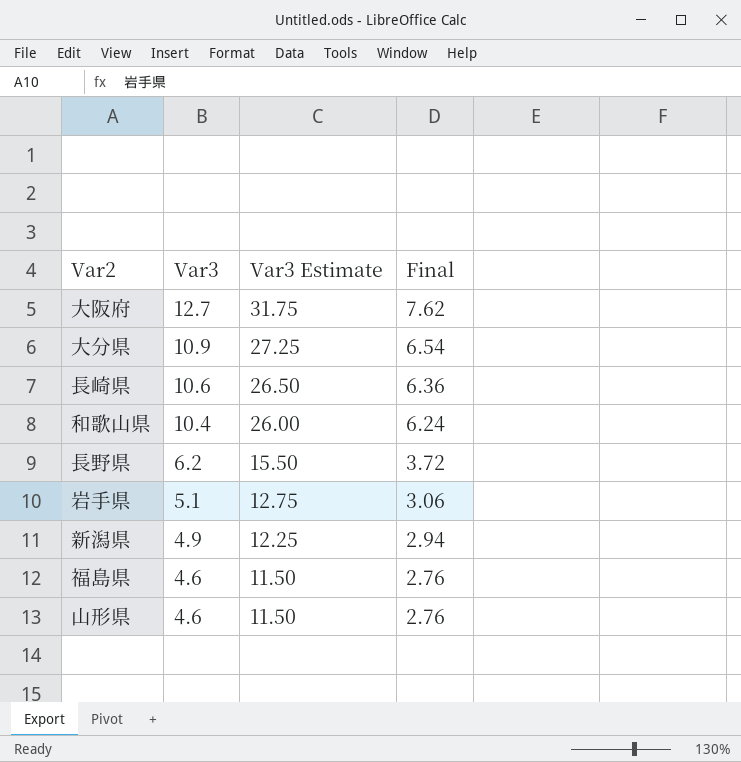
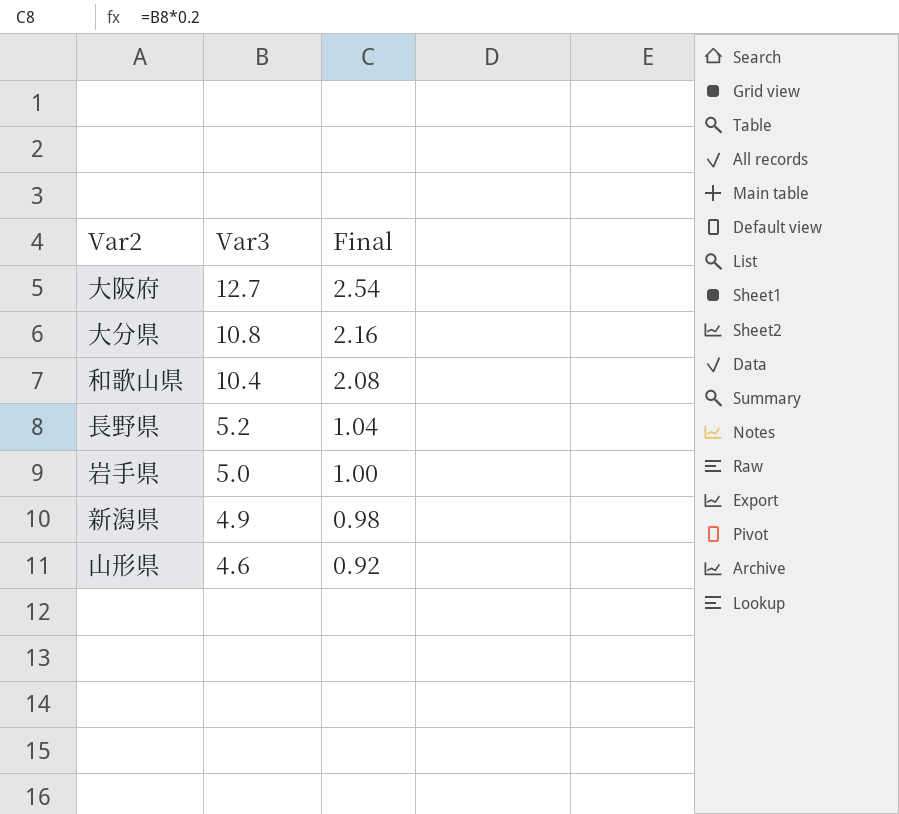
column Var3 Estimate | formula: [Var3] * 2.5 -> none
column Final | formula: [Var3] * 0.6 -> [Var3] * 0.2
row 長崎県: 10.6 | 26.50 | 6.36 -> none
row 福島県: 4.6 | 11.50 | 2.76 -> none
大分県 | Var3: 10.9 -> 10.8
長野県 | Var3: 6.2 -> 5.2
岩手県 | Var3: 5.1 -> 5.0

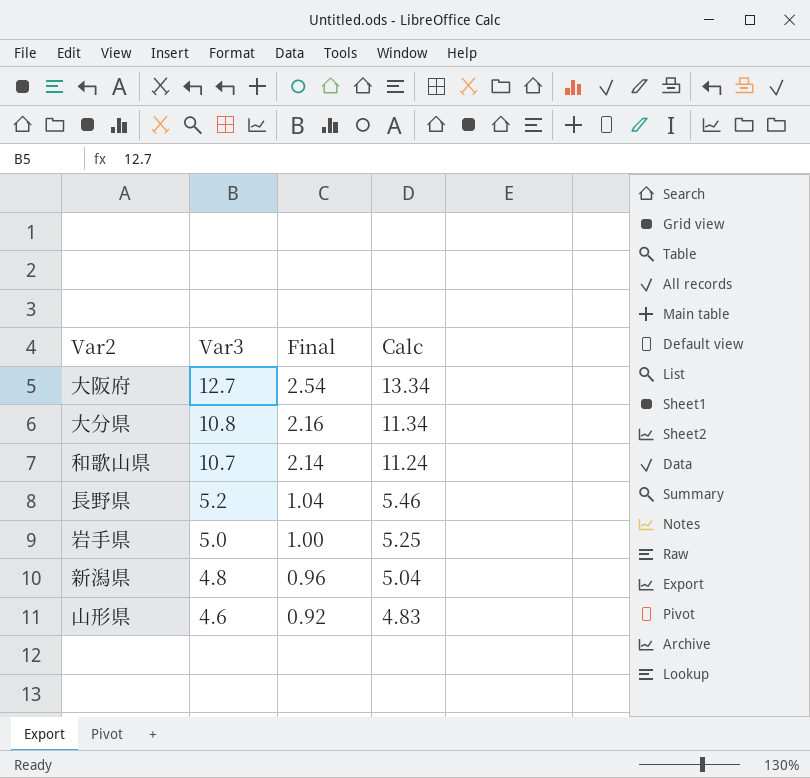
column Calc | formula: none -> [Var3] * 1.05
和歌山県 | Var3: 10.4 -> 10.7
和歌山県 | Final: 2.08 -> 2.14
新潟県 | Var3: 4.9 -> 4.8
新潟県 | Final: 0.98 -> 0.96

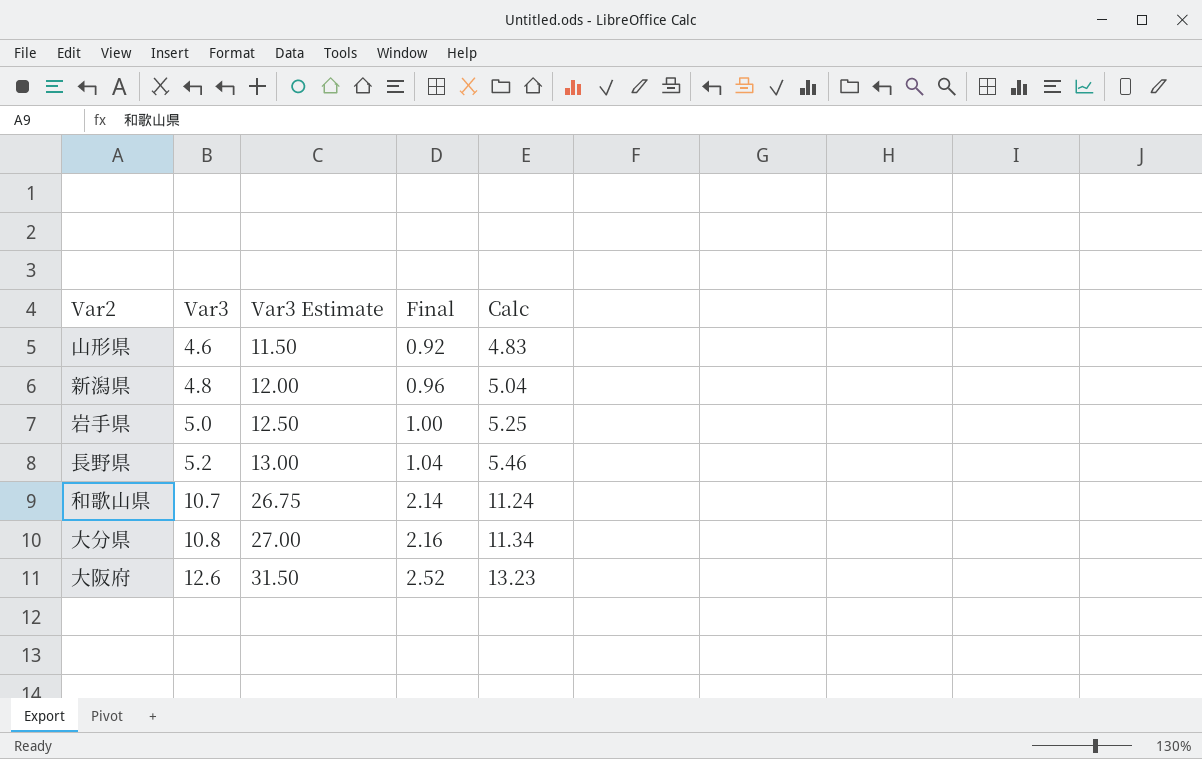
row order: Var3 descending -> Var3 ascending
column Var3 Estimate | formula: none -> [Var3] * 2.5
大阪府 | Var3: 12.7 -> 12.6
大阪府 | Final: 2.54 -> 2.52
大阪府 | Calc: 13.34 -> 13.23

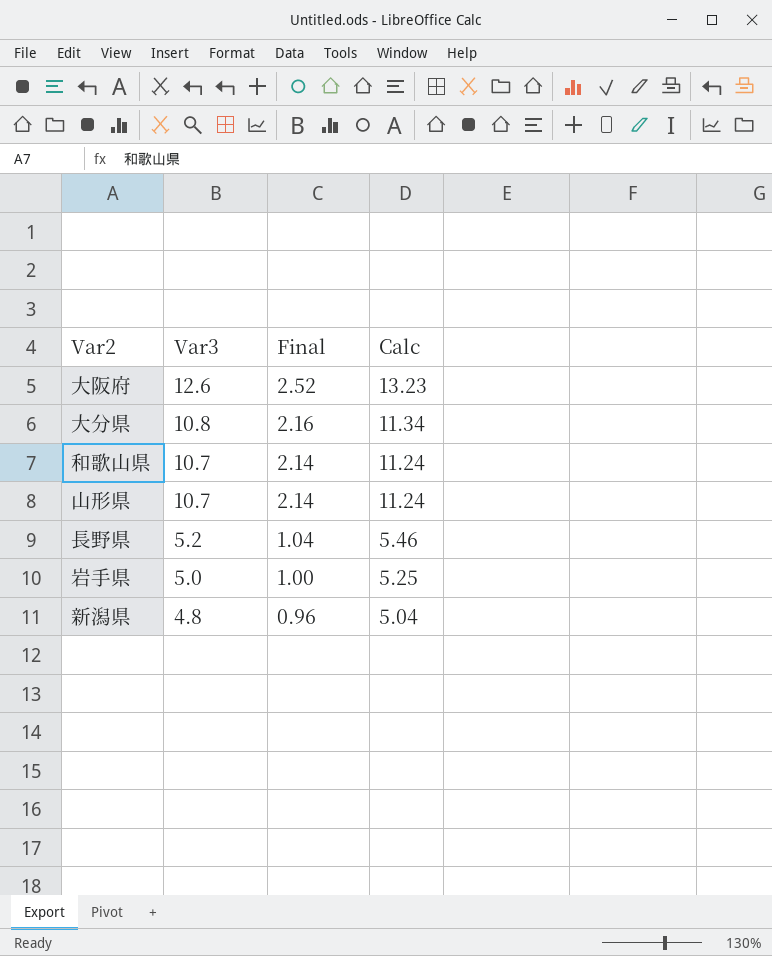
row order: Var3 ascending -> Var3 descending
column Var3 Estimate | formula: [Var3] * 2.5 -> none
山形県 | Var3: 4.6 -> 10.7
山形県 | Final: 0.92 -> 2.14
山形県 | Calc: 4.83 -> 11.24

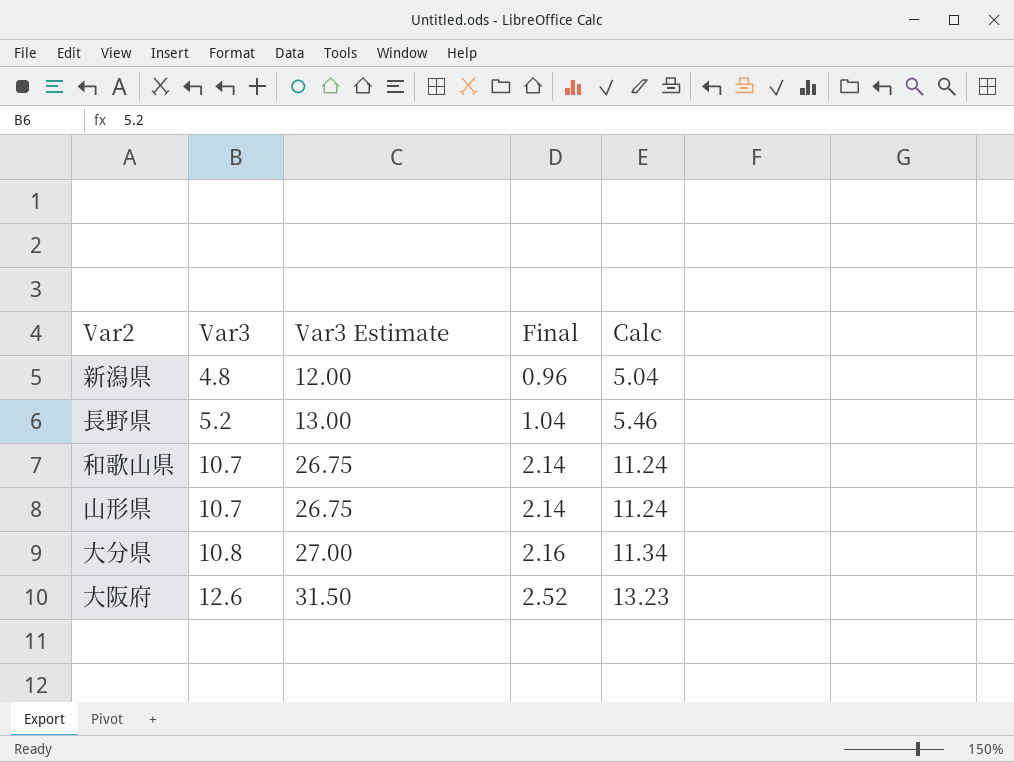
row order: Var3 descending -> Var3 ascending
column Var3 Estimate | formula: none -> [Var3] * 2.5
row 岩手県: 5.0 | 1.00 | 5.25 -> none

